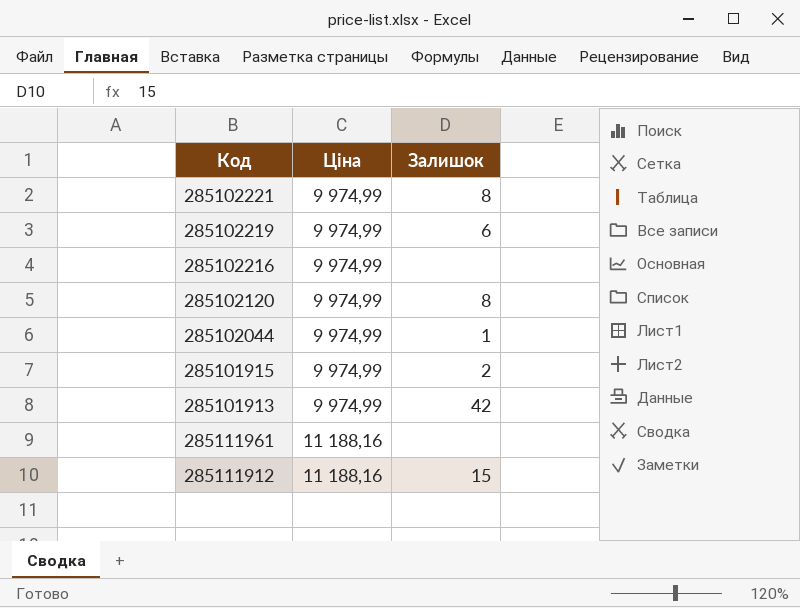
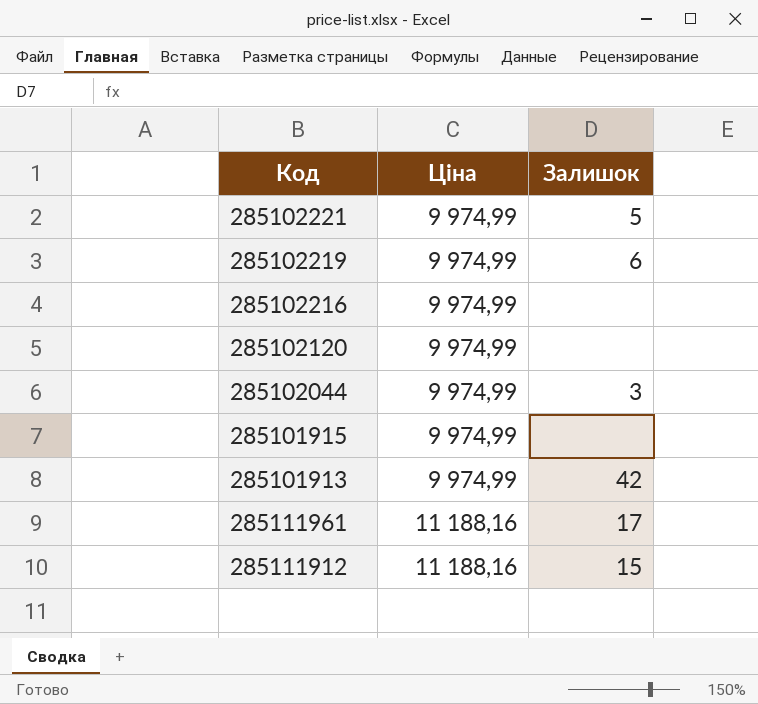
285102221 | Залишок: 8 -> 5
285102120 | Залишок: 8 -> none
285102044 | Залишок: 1 -> 3
285101915 | Залишок: 2 -> none
285111961 | Залишок: none -> 17

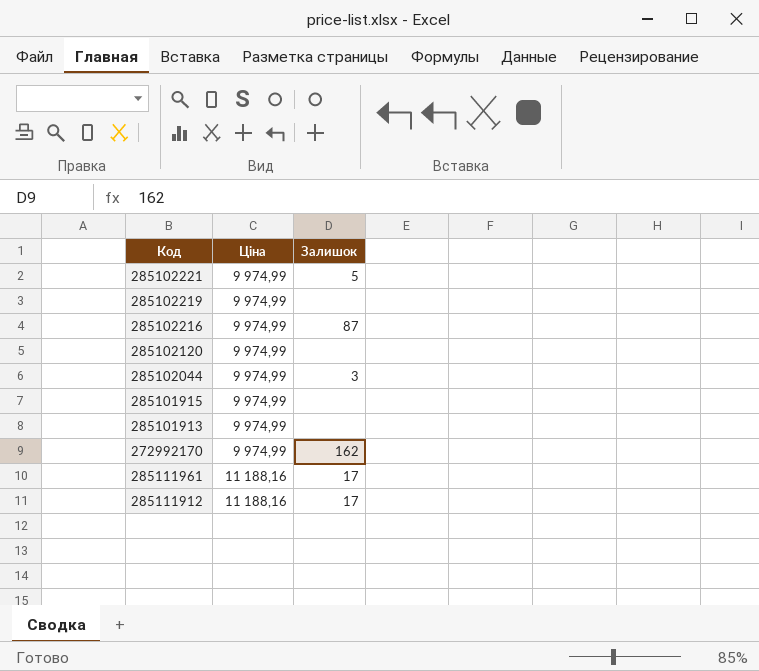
285102219 | Залишок: 6 -> none
285102216 | Залишок: none -> 87
285101913 | Залишок: 42 -> none
row 272992170: none -> 9 974,99 | 162
285111912 | Залишок: 15 -> 17

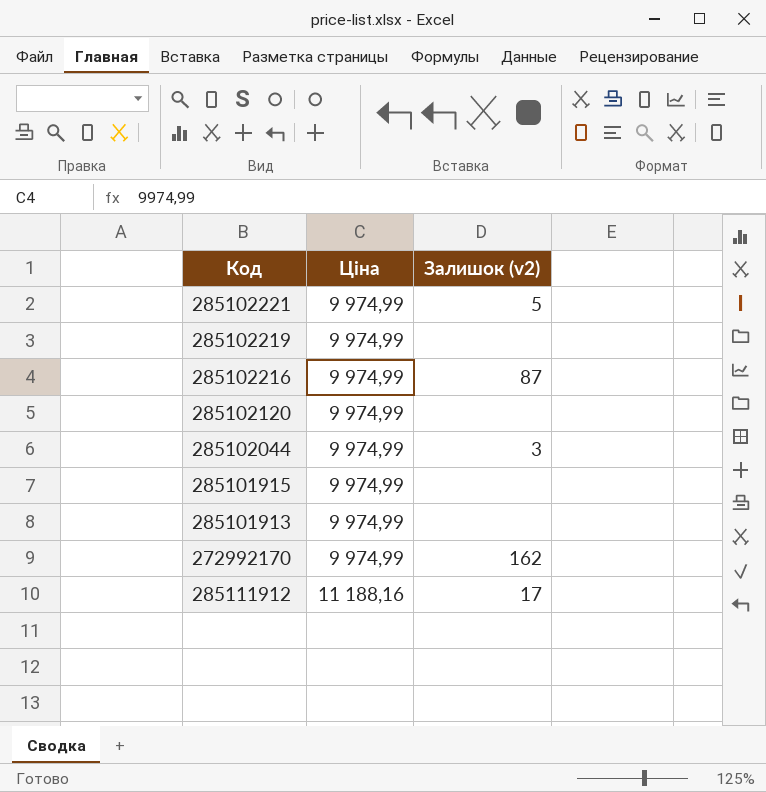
column name: Залишок -> Залишок (v2)
row 285111961: 11 188,16 | 17 -> none

